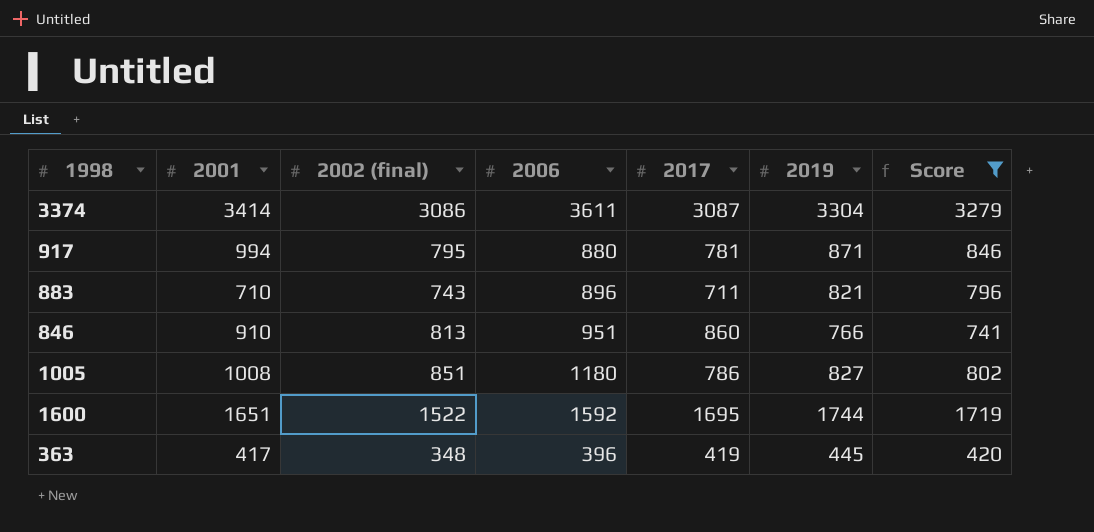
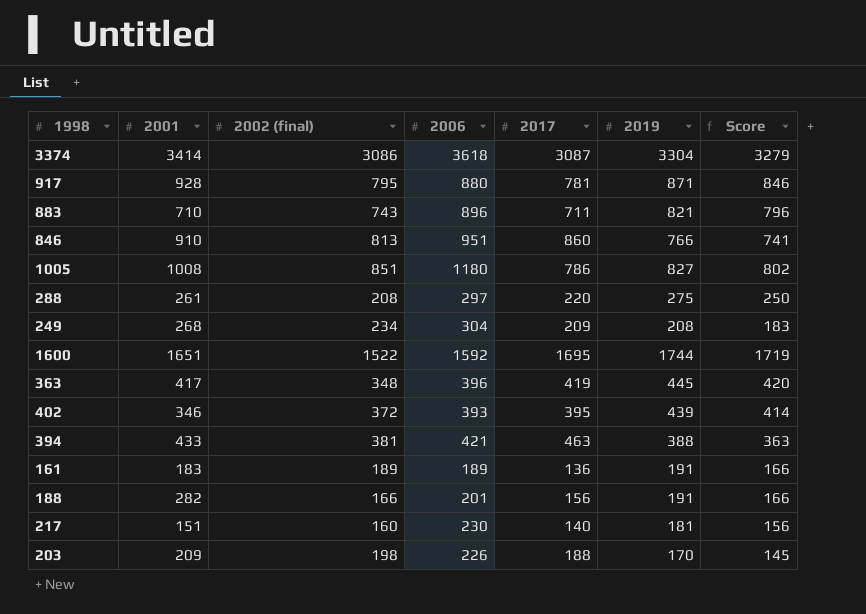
filter: Score >= 420 -> none
3374 | 2006: 3611 -> 3618
917 | 2001: 994 -> 928

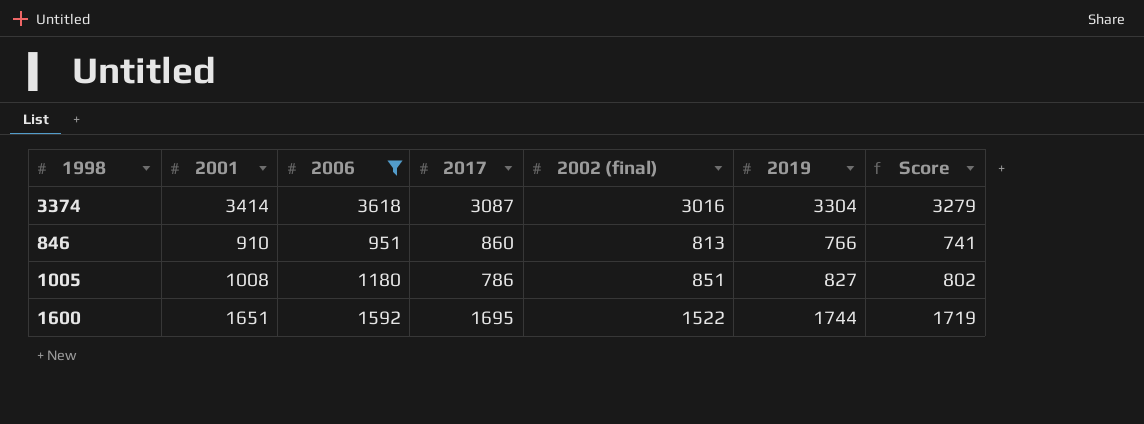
filter: none -> 2006 >= 951
column 2002 (final) | position: 3 -> 5
3374 | 2002 (final): 3086 -> 3016

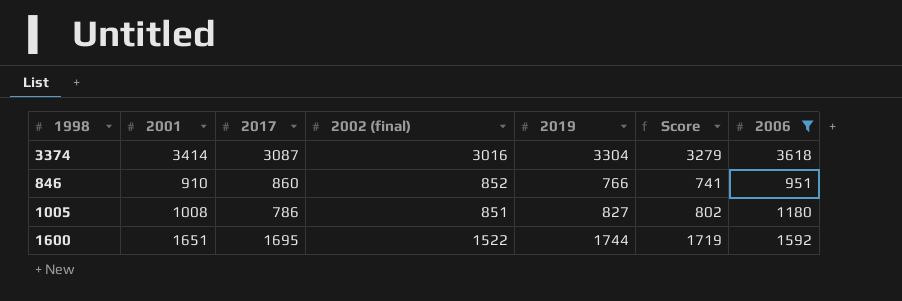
column 2006 | position: 3 -> 7
846 | 2002 (final): 813 -> 852

